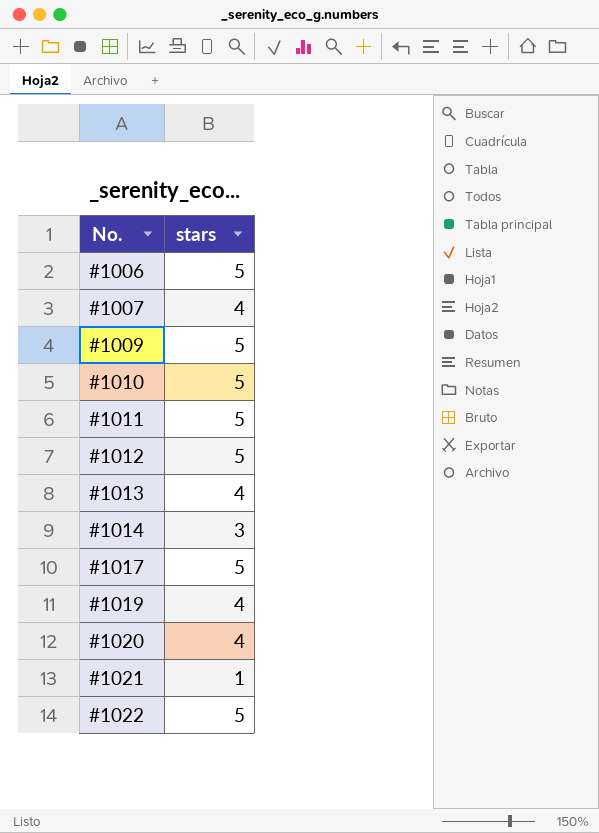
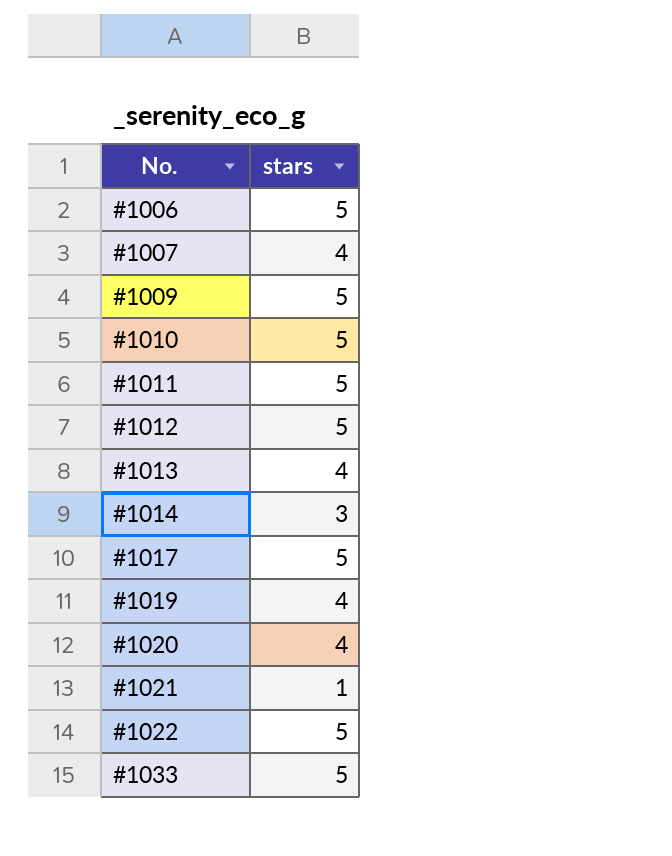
row #1033: none -> 5

